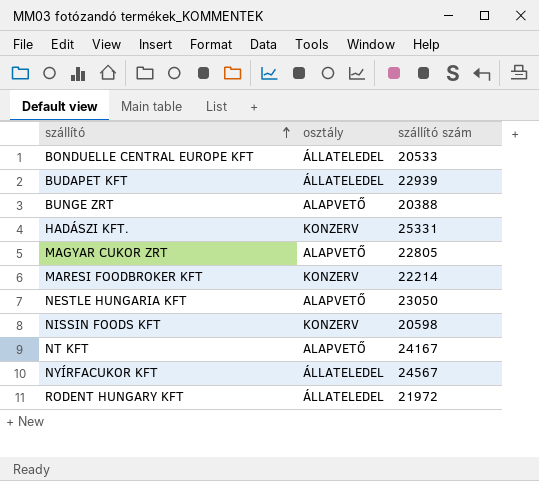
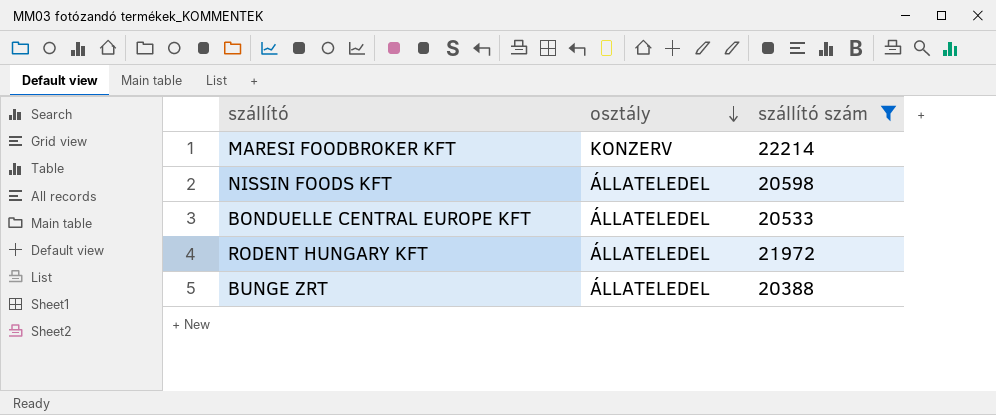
filter: none -> szállító szám <= 22214
row order: szállító ascending -> osztály descending
NISSIN FOODS KFT | osztály: KONZERV -> ÁLLATELEDEL
BUNGE ZRT | osztály: ALAPVETŐ -> ÁLLATELEDEL

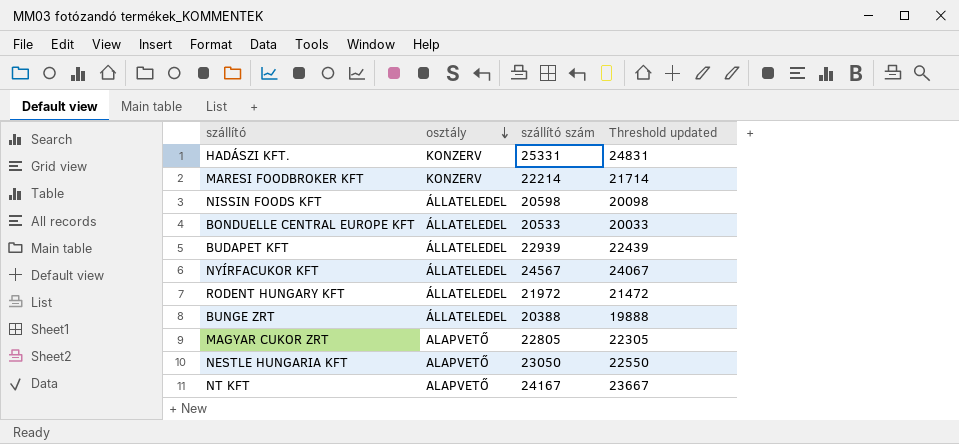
filter: szállító szám <= 22214 -> none
column Threshold updated | formula: none -> [szállító szám] - 500

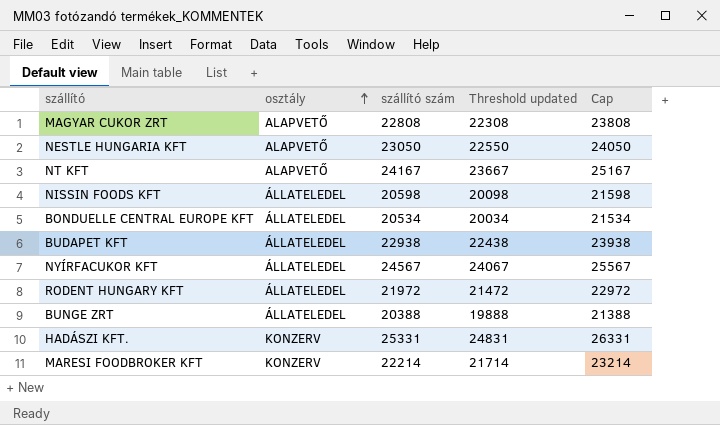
row order: osztály descending -> osztály ascending
column Cap | formula: none -> [szállító szám] + 1000
MAGYAR CUKOR ZRT | szállító szám: 22805 -> 22808
MAGYAR CUKOR ZRT | Threshold updated: 22305 -> 22308
BONDUELLE CENTRAL EUROPE KFT | szállító szám: 20533 -> 20534
BONDUELLE CENTRAL EUROPE KFT | Threshold updated: 20033 -> 20034
BUDAPET KFT | szállító szám: 22939 -> 22938
BUDAPET KFT | Threshold updated: 22439 -> 22438

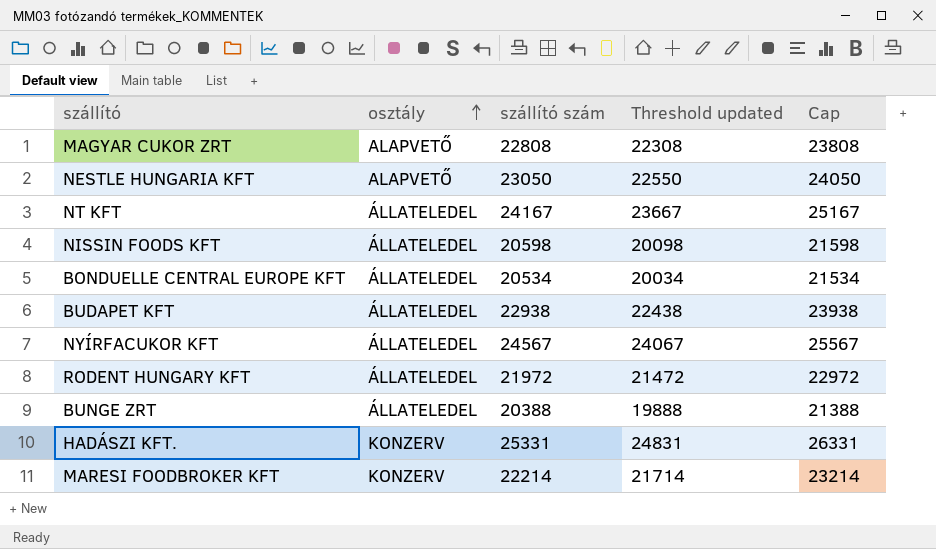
NT KFT | osztály: ALAPVETŐ -> ÁLLATELEDEL

